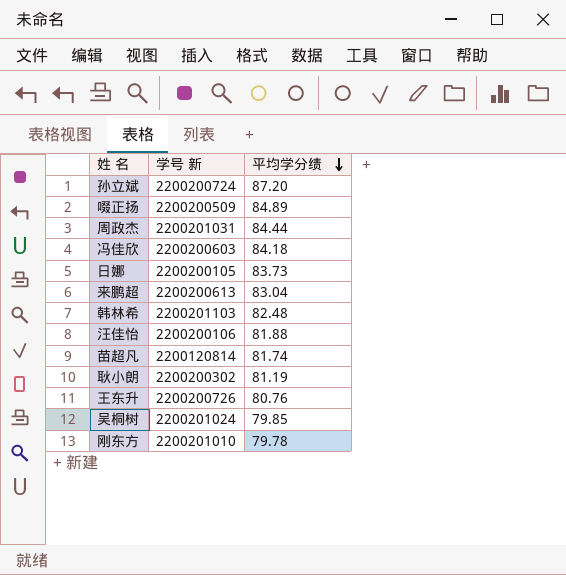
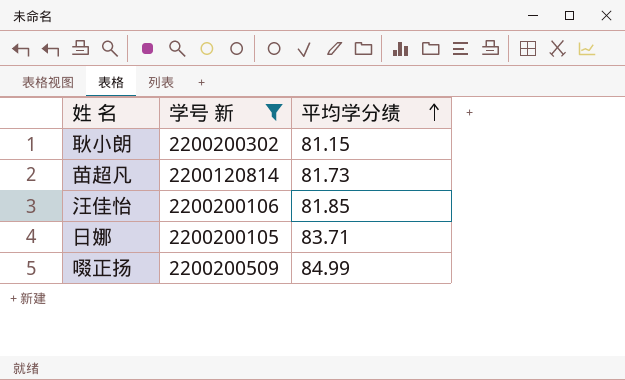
filter: none -> 学号 新 <= 2200200509
row order: 平均学分绩 descending -> 平均学分绩 ascending
耿小朗 | 平均学分绩: 81.19 -> 81.15
苗超凡 | 平均学分绩: 81.74 -> 81.73
汪佳怡 | 平均学分绩: 81.88 -> 81.85
日娜 | 平均学分绩: 83.73 -> 83.71
啜正扬 | 平均学分绩: 84.89 -> 84.99

